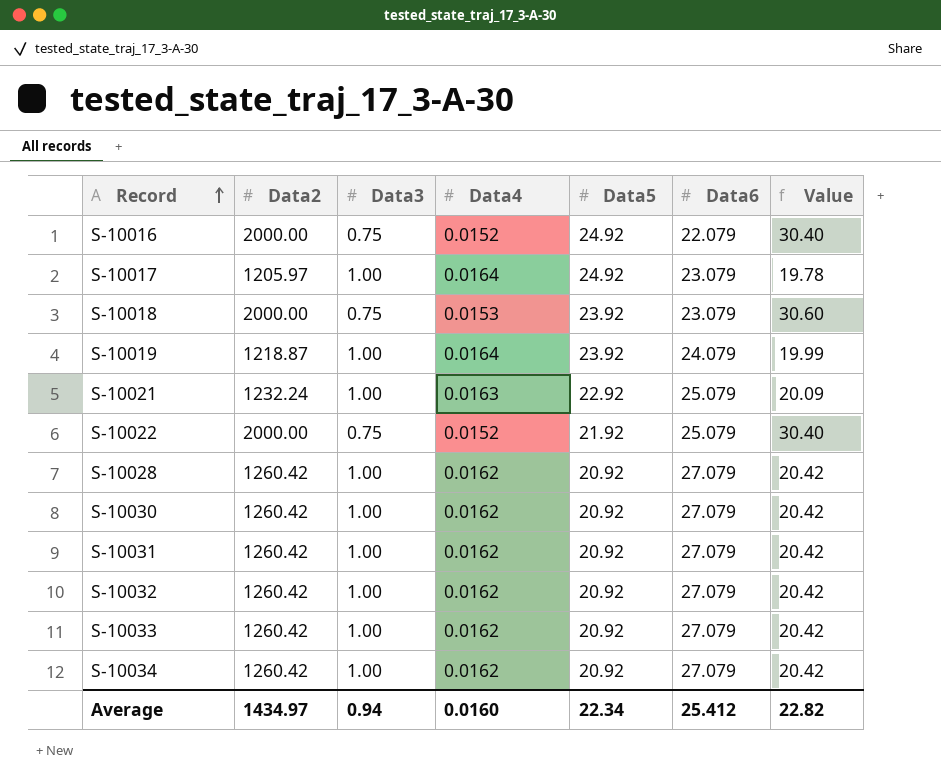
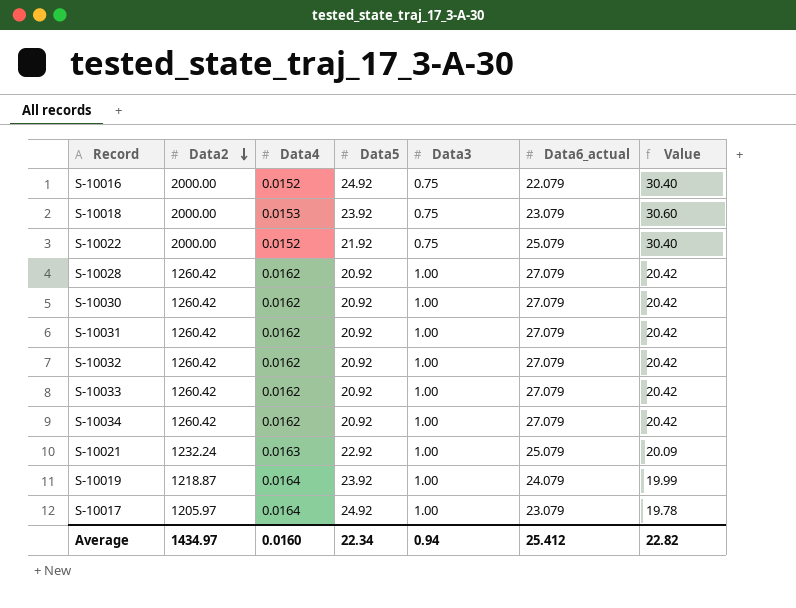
row order: Record ascending -> Data2 descending
column Data3 | position: 3 -> 5
column name: Data6 -> Data6_actual

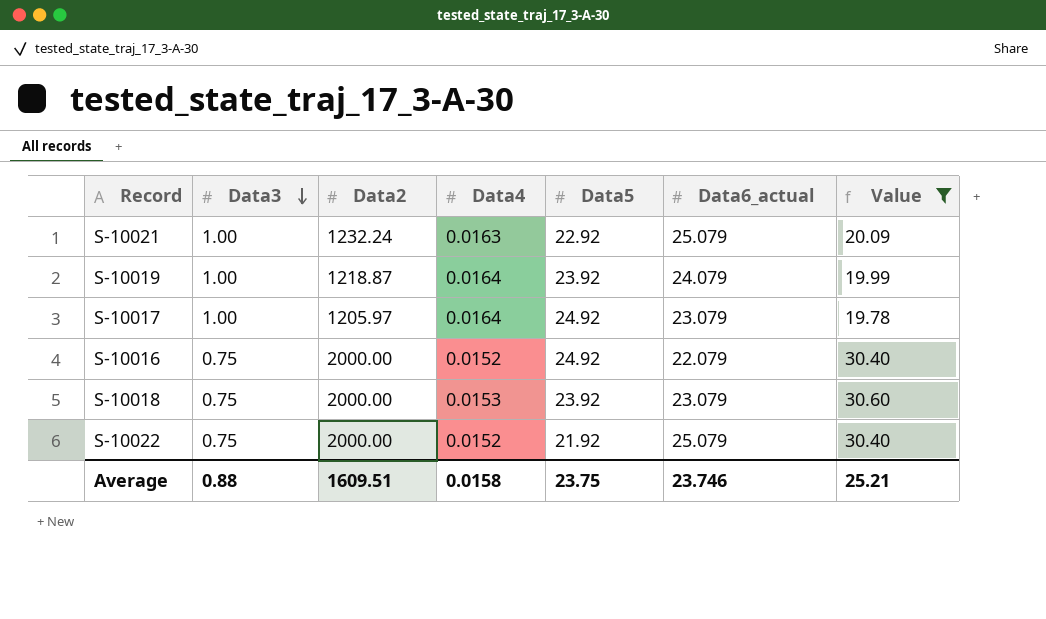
filter: none -> Value != 20.42
row order: Data2 descending -> Data3 descending
column Data3 | position: 5 -> 2
Average | Data3: 0.94 -> 0.88
Average | Data2: 1434.97 -> 1609.51
Average | Data4: 0.0160 -> 0.0158
Average | Data5: 22.34 -> 23.75
Average | Data6_actual: 25.412 -> 23.746
Average | Value: 22.82 -> 25.21

